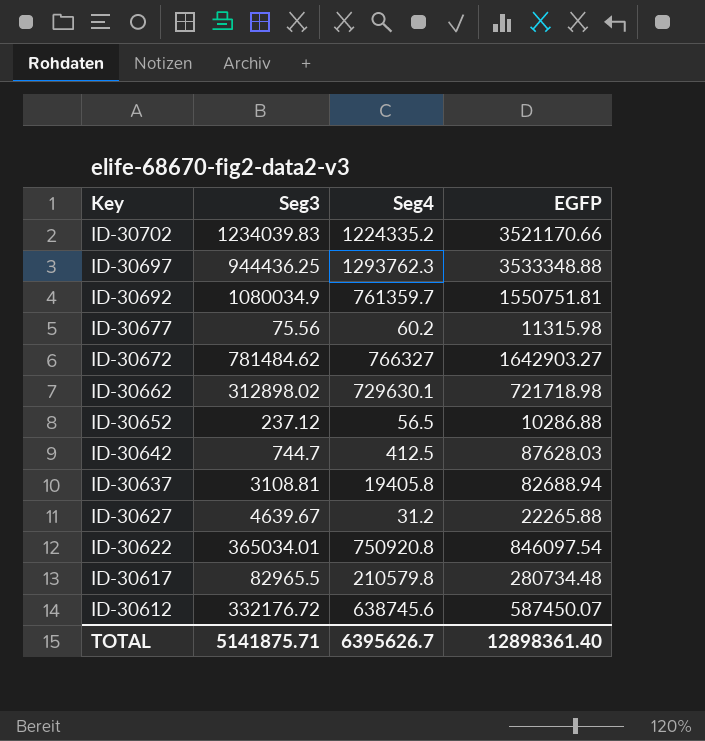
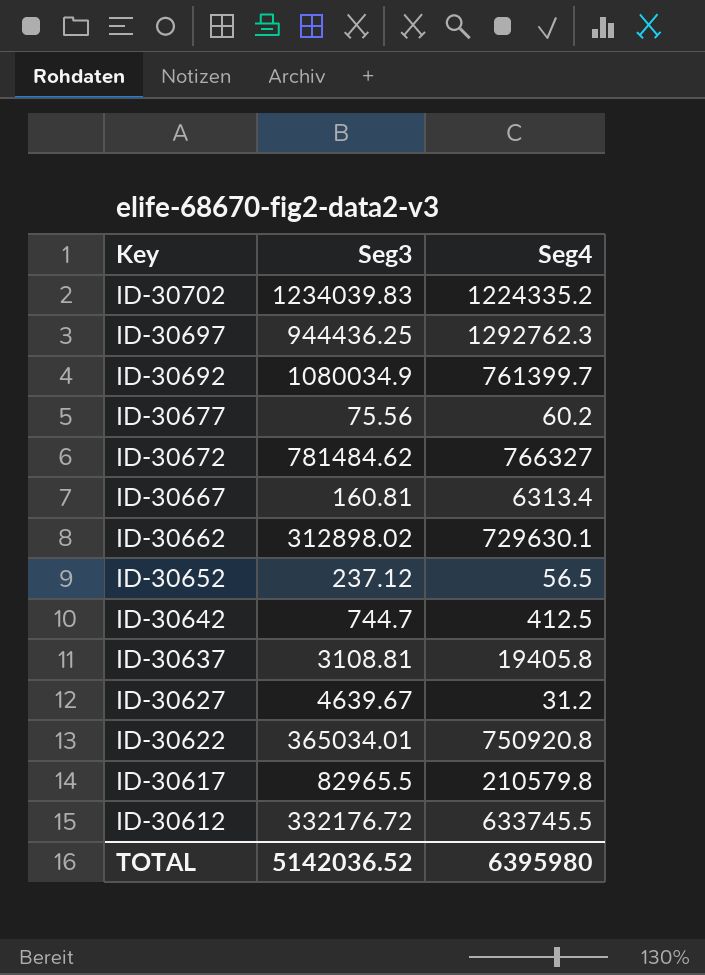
column EGFP | position: 4 -> none
ID-30697 | Seg4: 1293762.3 -> 1292762.3
ID-30692 | Seg4: 761359.7 -> 761399.7
row ID-30667: none -> 160.81 | 6313.4
ID-30612 | Seg4: 638745.6 -> 633745.5
TOTAL | Seg3: 5141875.71 -> 5142036.52
TOTAL | Seg4: 6395626.7 -> 6395980

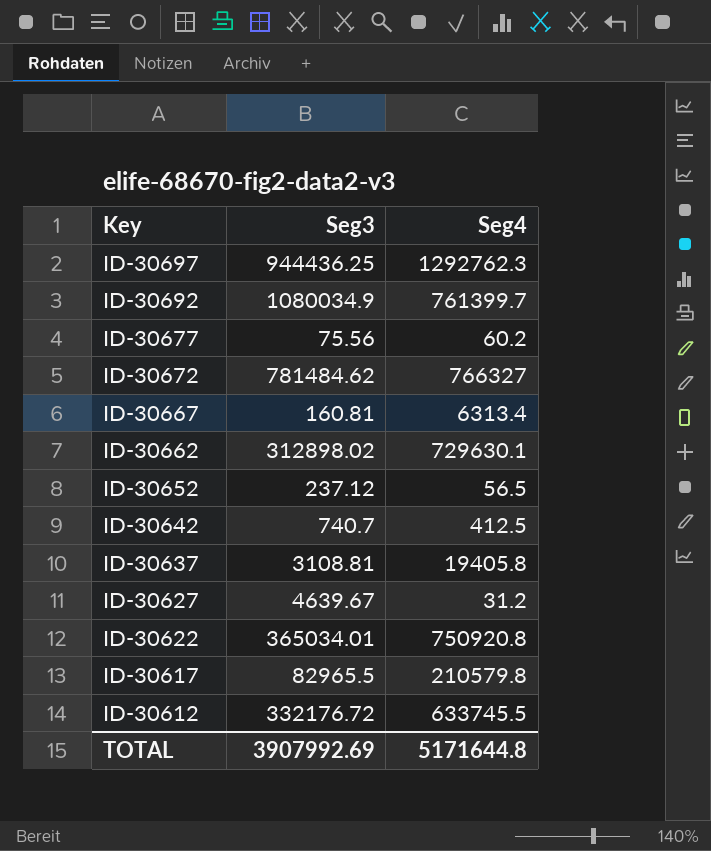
row ID-30702: 1234039.83 | 1224335.2 -> none
ID-30642 | Seg3: 744.7 -> 740.7
TOTAL | Seg3: 5142036.52 -> 3907992.69
TOTAL | Seg4: 6395980 -> 5171644.8

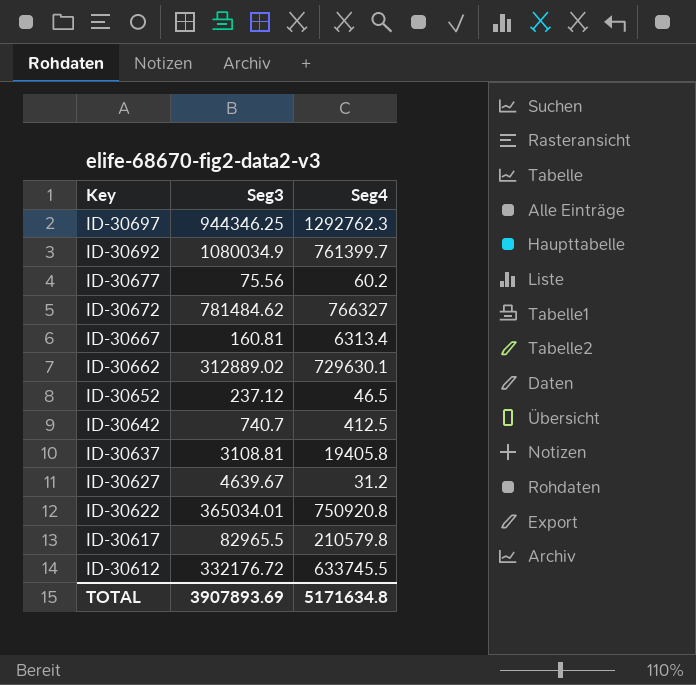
ID-30697 | Seg3: 944436.25 -> 944346.25
ID-30662 | Seg3: 312898.02 -> 312889.02
ID-30652 | Seg4: 56.5 -> 46.5
TOTAL | Seg3: 3907992.69 -> 3907893.69
TOTAL | Seg4: 5171644.8 -> 5171634.8

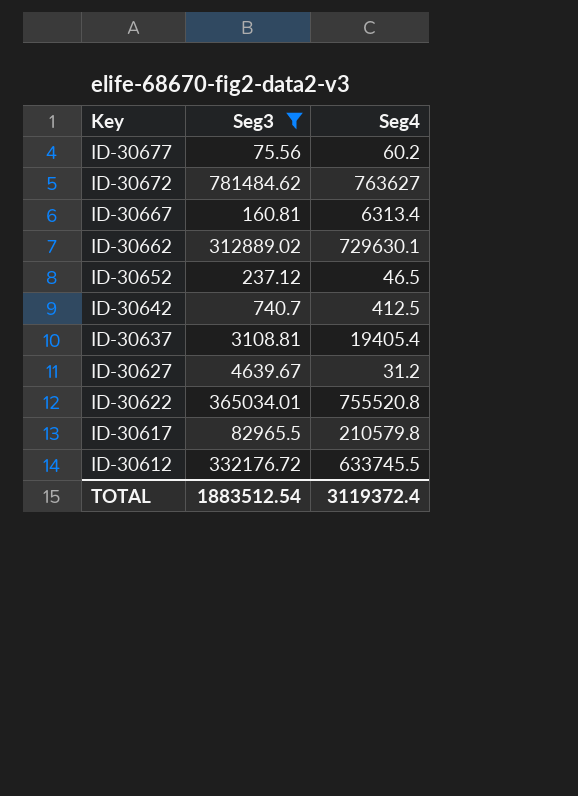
filter: none -> Seg3 <= 781484.62
ID-30672 | Seg4: 766327 -> 763627
ID-30637 | Seg4: 19405.8 -> 19405.4
ID-30622 | Seg4: 750920.8 -> 755520.8
TOTAL | Seg3: 3907893.69 -> 1883512.54
TOTAL | Seg4: 5171634.8 -> 3119372.4

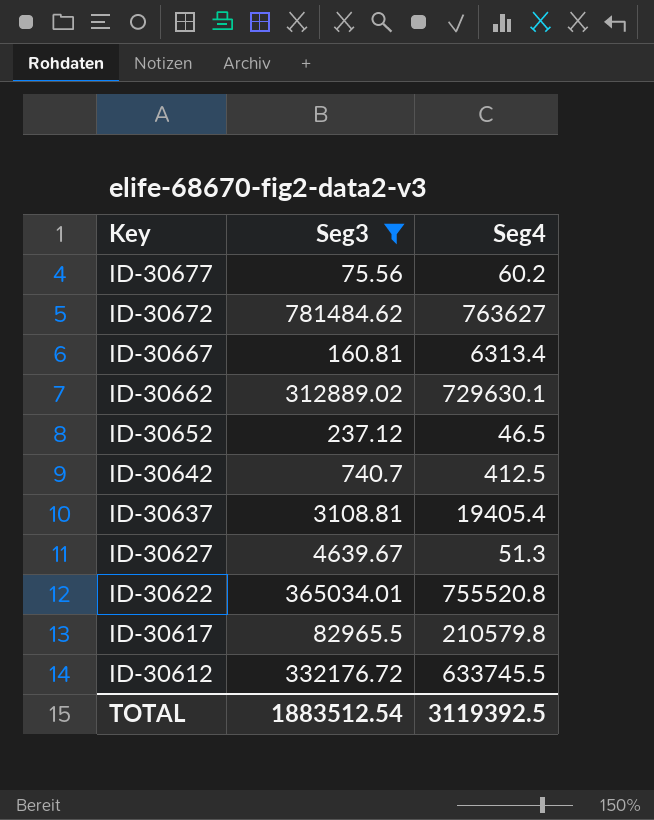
ID-30627 | Seg4: 31.2 -> 51.3
TOTAL | Seg4: 3119372.4 -> 3119392.5

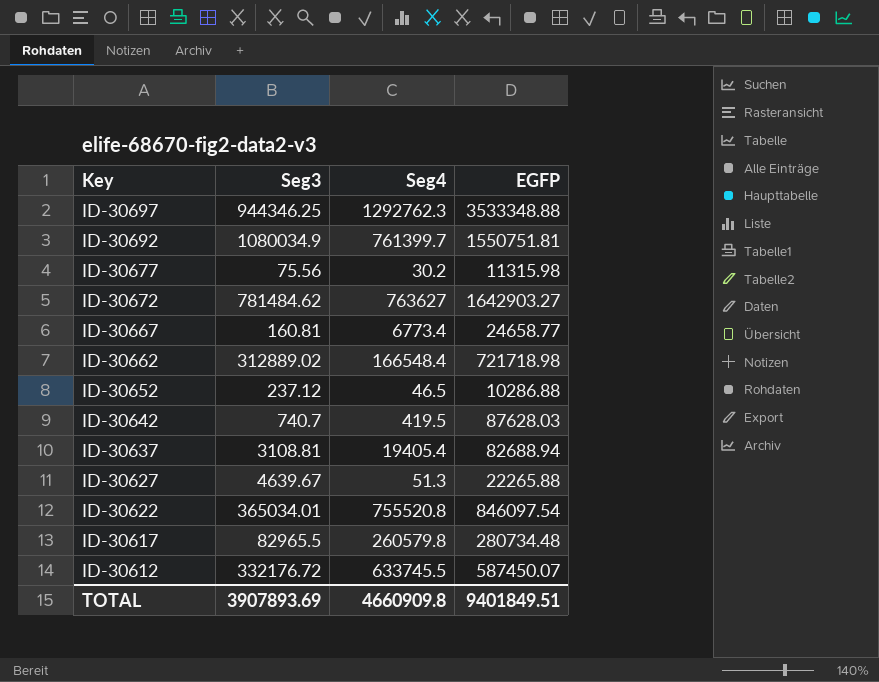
filter: Seg3 <= 781484.62 -> none
column EGFP | position: none -> 4
ID-30677 | Seg4: 60.2 -> 30.2
ID-30667 | Seg4: 6313.4 -> 6773.4
ID-30662 | Seg4: 729630.1 -> 166548.4
ID-30642 | Seg4: 412.5 -> 419.5
ID-30617 | Seg4: 210579.8 -> 260579.8
TOTAL | Seg3: 1883512.54 -> 3907893.69
TOTAL | Seg4: 3119392.5 -> 4660909.8

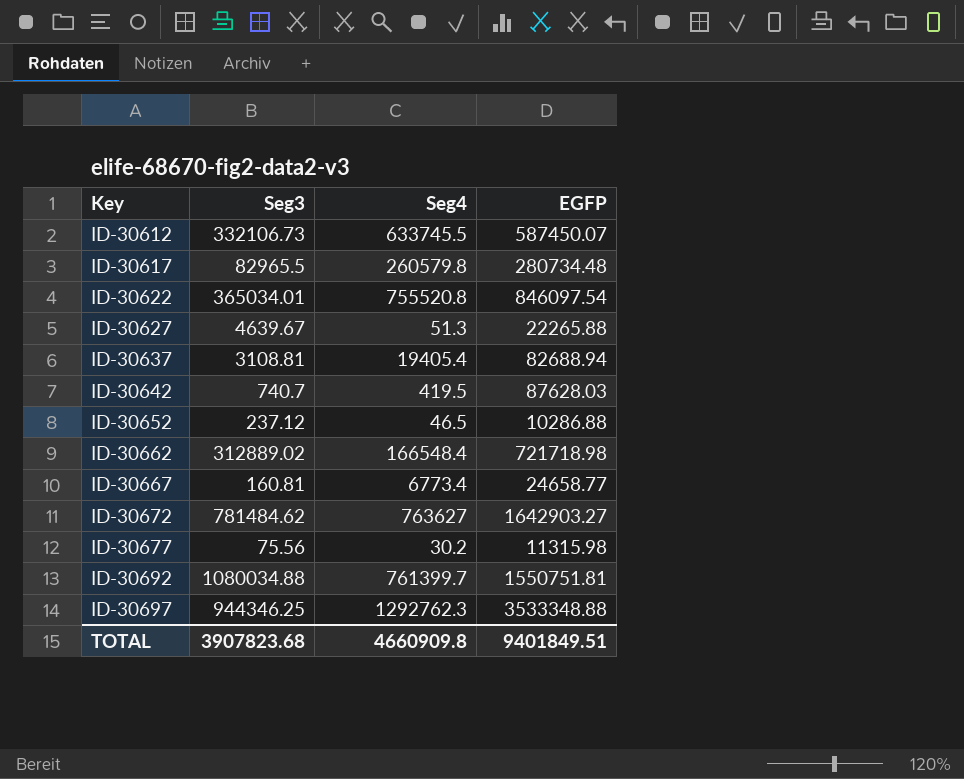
row order: Key descending -> Key ascending
ID-30612 | Seg3: 332176.72 -> 332106.73
ID-30692 | Seg3: 1080034.9 -> 1080034.88
TOTAL | Seg3: 3907893.69 -> 3907823.68

